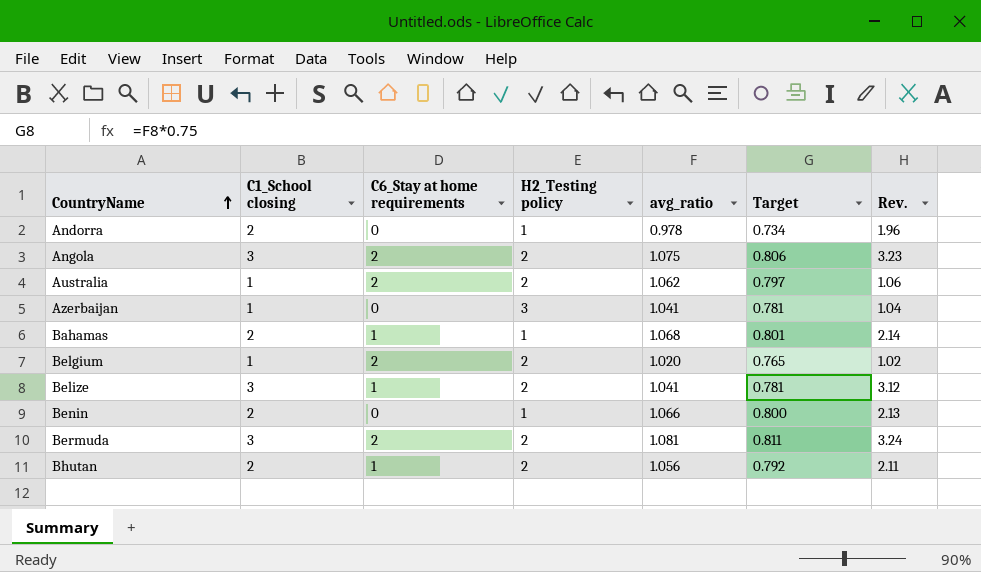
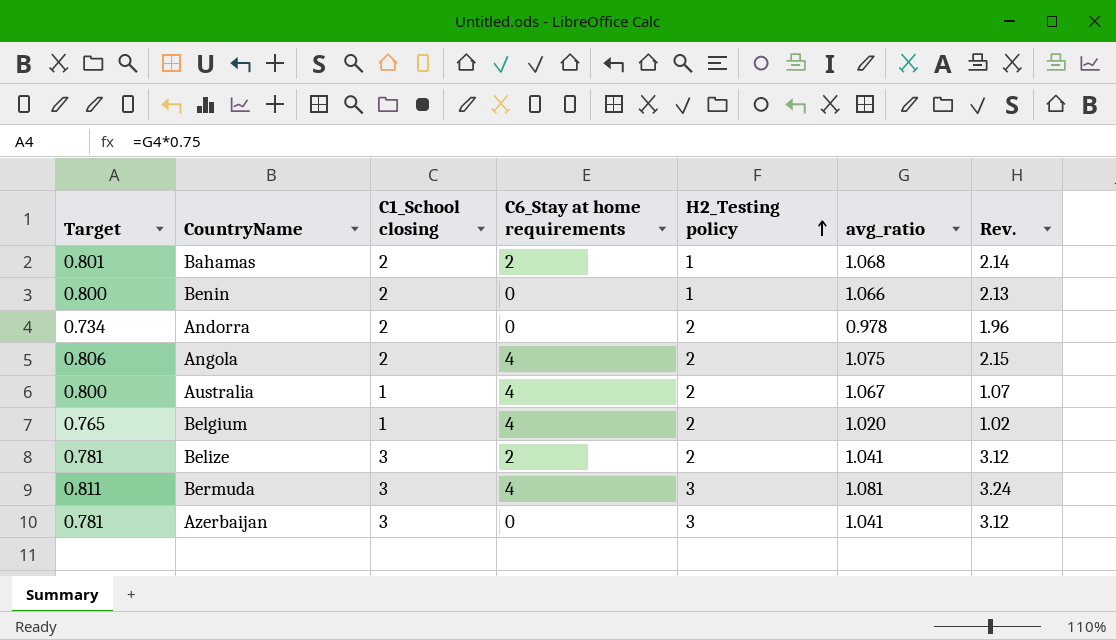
row order: CountryName ascending -> H2_Testing policy ascending
column Target | position: 6 -> 1
row Bhutan: 2 | 1 | 2 | 1.056 | 0.792 | 2.11 -> none
Bahamas | C6_Stay at home requirements: 1 -> 2
Andorra | H2_Testing policy: 1 -> 2
Angola | C1_School closing: 3 -> 2
Angola | C6_Stay at home requirements: 2 -> 4
Angola | Rev.: 3.23 -> 2.15
Australia | Target: 0.797 -> 0.800
Australia | C6_Stay at home requirements: 2 -> 4
Australia | avg_ratio: 1.062 -> 1.067
Australia | Rev.: 1.06 -> 1.07
Belgium | C6_Stay at home requirements: 2 -> 4
Belize | C6_Stay at home requirements: 1 -> 2
Bermuda | C6_Stay at home requirements: 2 -> 4
Bermuda | H2_Testing policy: 2 -> 3
Azerbaijan | C1_School closing: 1 -> 3
Azerbaijan | Rev.: 1.04 -> 3.12

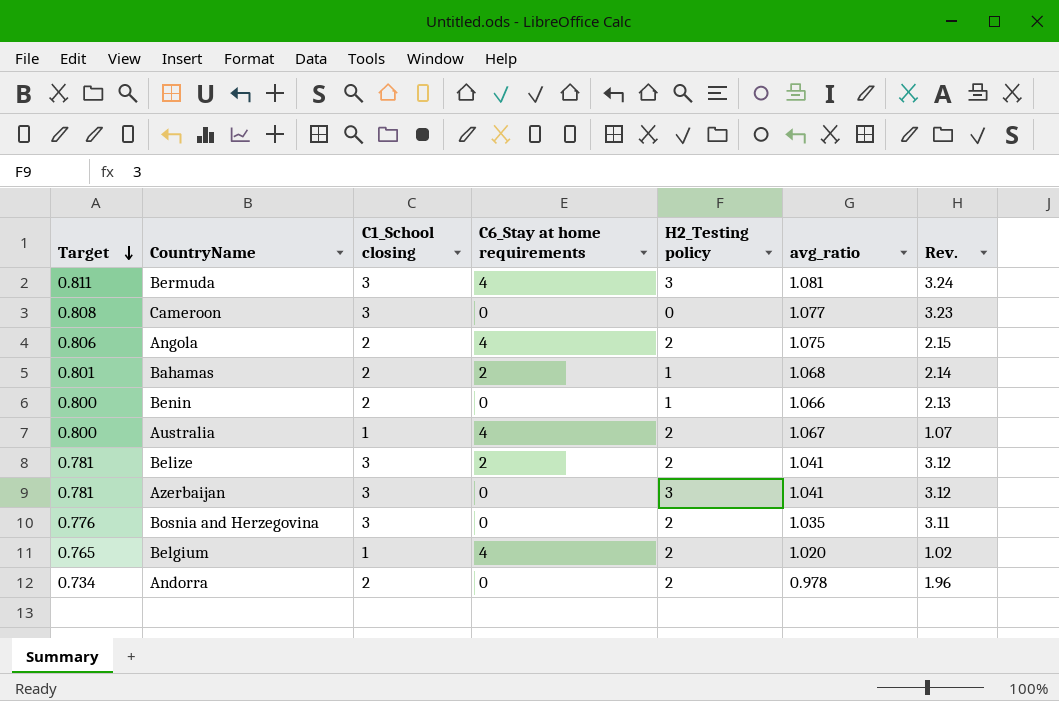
row order: H2_Testing policy ascending -> Target descending
row Cameroon: none -> 0.808 | 3 | 0 | 0 | 1.077 | 3.23
row Bosnia and Herzegovina: none -> 0.776 | 3 | 0 | 2 | 1.035 | 3.11

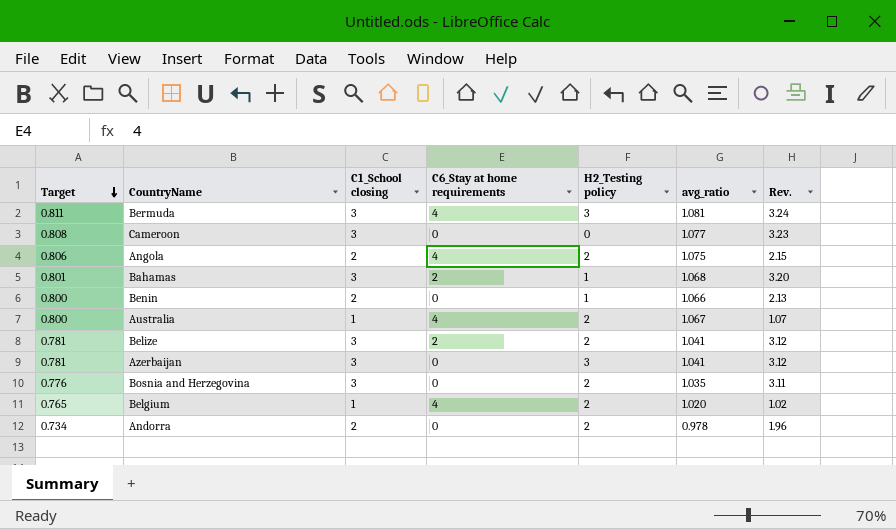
Bahamas | C1_School closing: 2 -> 3
Bahamas | Rev.: 2.14 -> 3.20

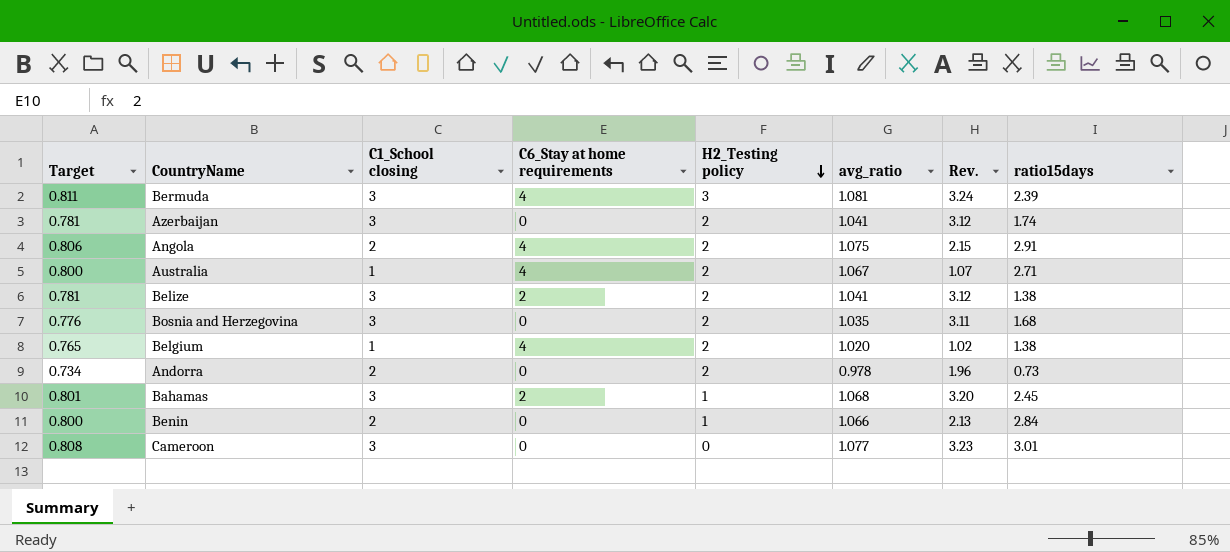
row order: Target descending -> H2_Testing policy descending
column ratio15days | position: none -> 8
Azerbaijan | H2_Testing policy: 3 -> 2

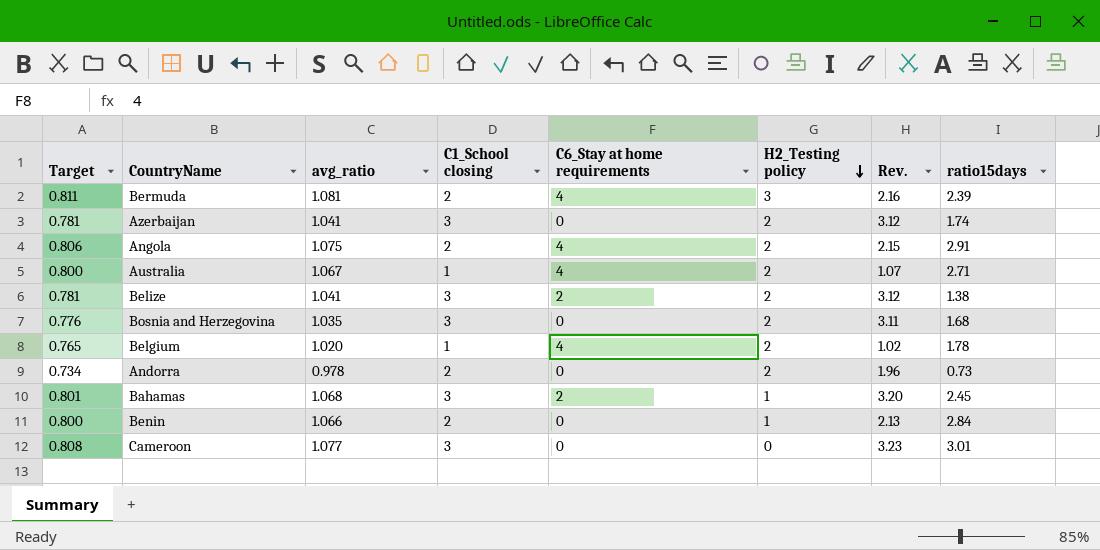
column avg_ratio | position: 6 -> 3
Bermuda | C1_School closing: 3 -> 2
Bermuda | Rev.: 3.24 -> 2.16
Belgium | ratio15days: 1.38 -> 1.78

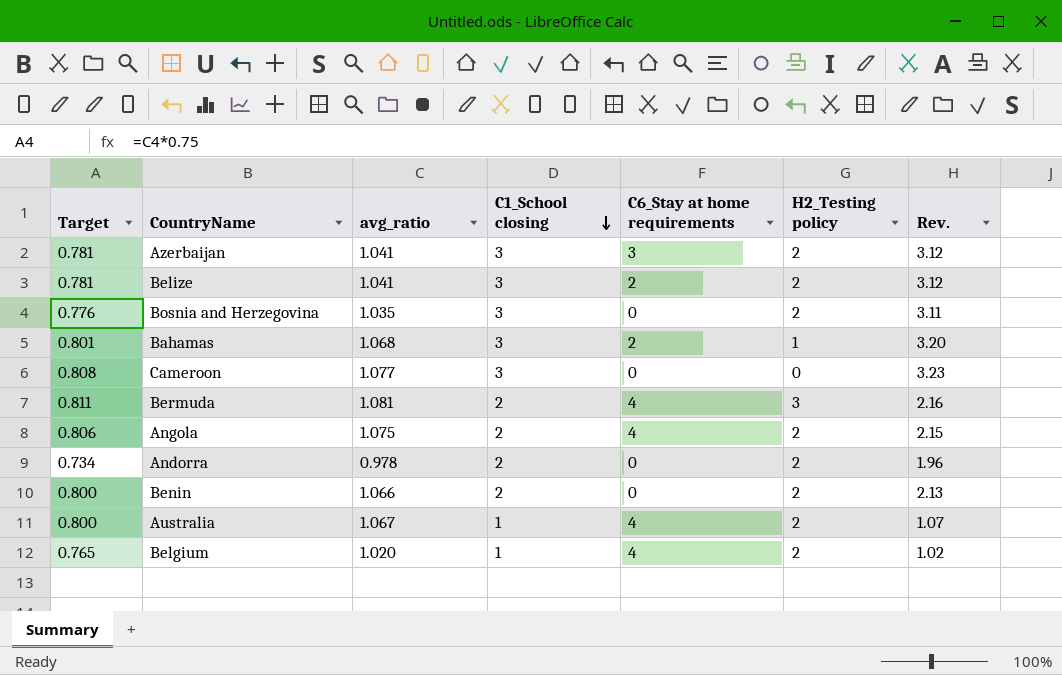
row order: H2_Testing policy descending -> C1_School closing descending
column ratio15days | position: 8 -> none
Azerbaijan | C6_Stay at home requirements: 0 -> 3
Benin | H2_Testing policy: 1 -> 2

